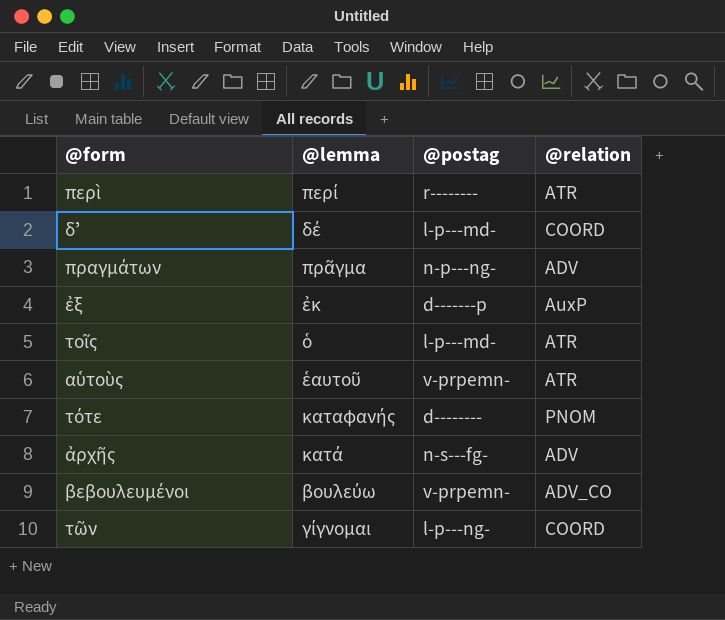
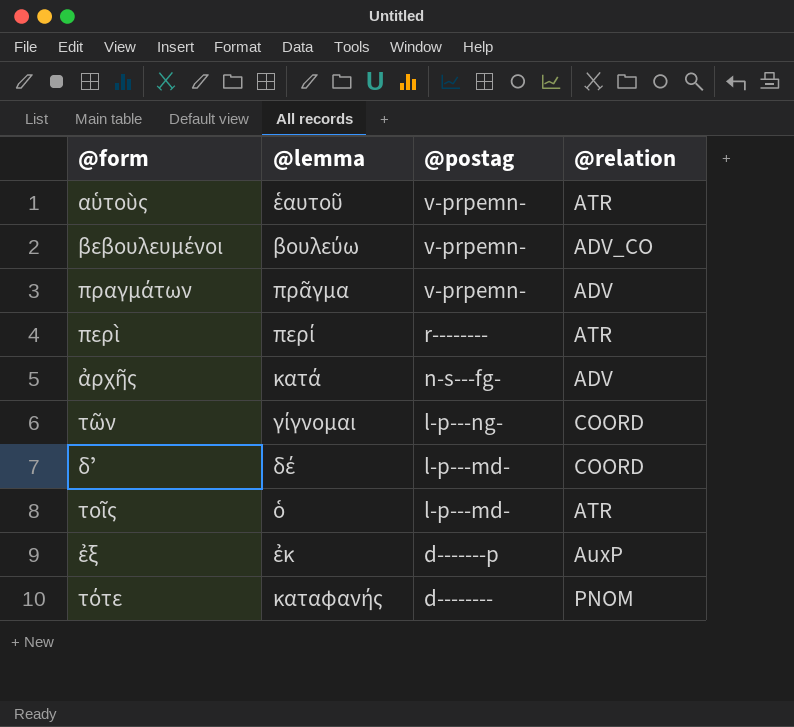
row order: none -> @postag descending
πραγμάτων | @postag: n-p---ng- -> v-prpemn-

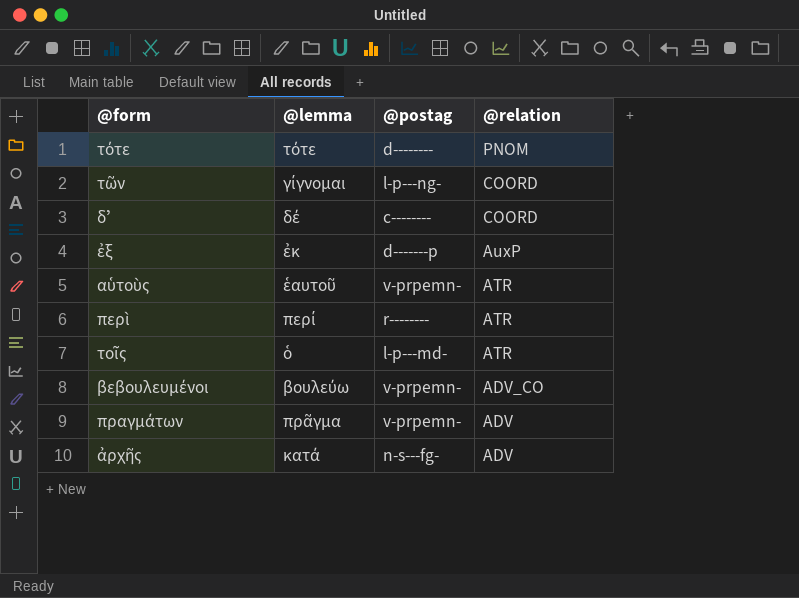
row order: @postag descending -> @relation descending
τότε | @lemma: καταφανής -> τότε
δʼ | @postag: l-p---md- -> c--------

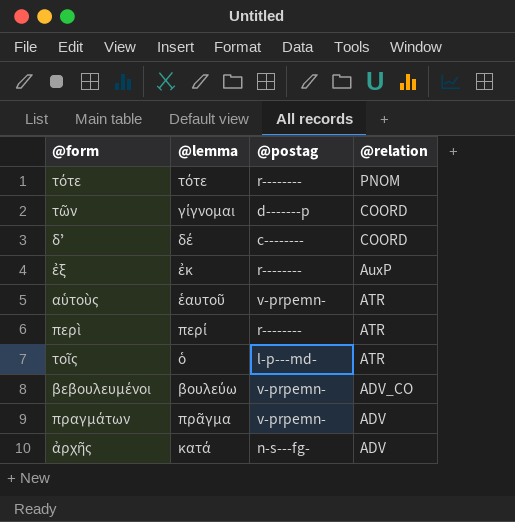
τότε | @postag: d-------- -> r--------
τῶν | @postag: l-p---ng- -> d-------p
ἐξ | @postag: d-------p -> r--------

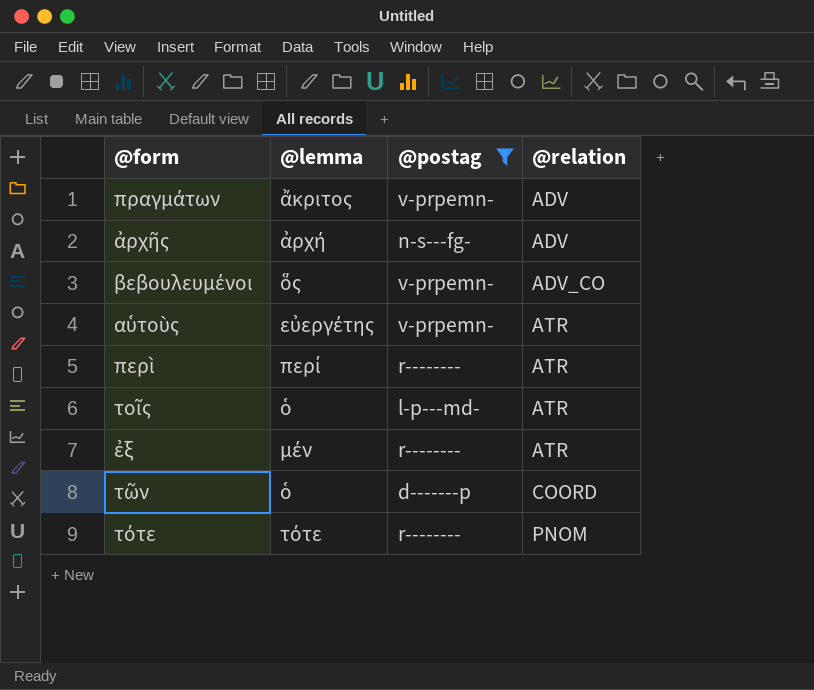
filter: none -> @postag != c--------
row order: @relation descending -> @relation ascending
πραγμάτων | @lemma: πρᾶγμα -> ἄκριτος
ἀρχῆς | @lemma: κατά -> ἀρχή
βεβουλευμένοι | @lemma: βουλεύω -> ὅς
αὑτοὺς | @lemma: ἑαυτοῦ -> εὐεργέτης
ἐξ | @lemma: ἐκ -> μέν
ἐξ | @relation: AuxP -> ATR
τῶν | @lemma: γίγνομαι -> ὁ

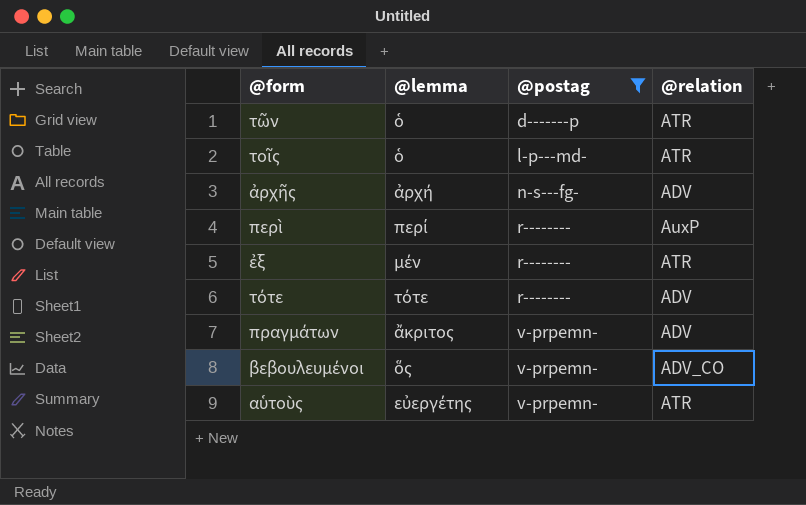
row order: @relation ascending -> @postag ascending
τῶν | @relation: COORD -> ATR
περὶ | @relation: ATR -> AuxP
τότε | @relation: PNOM -> ADV

